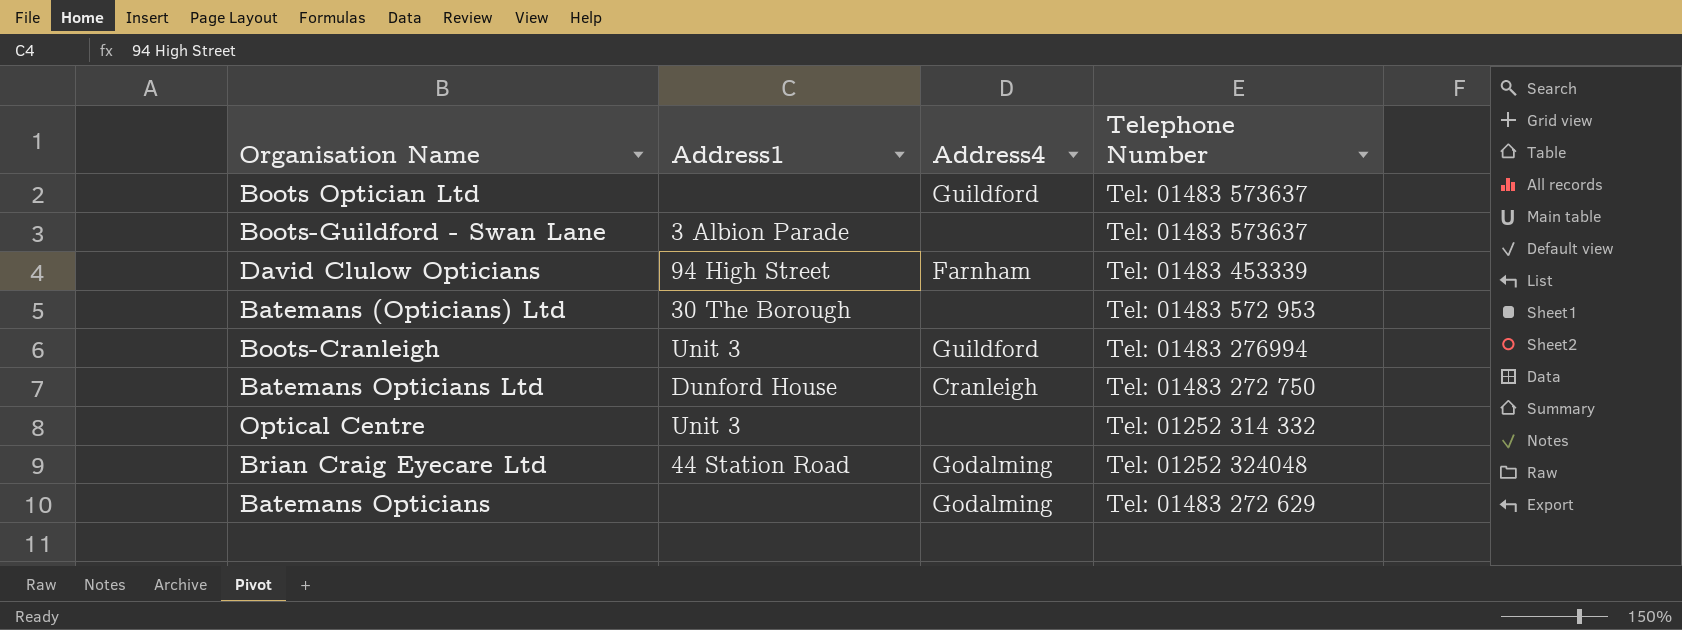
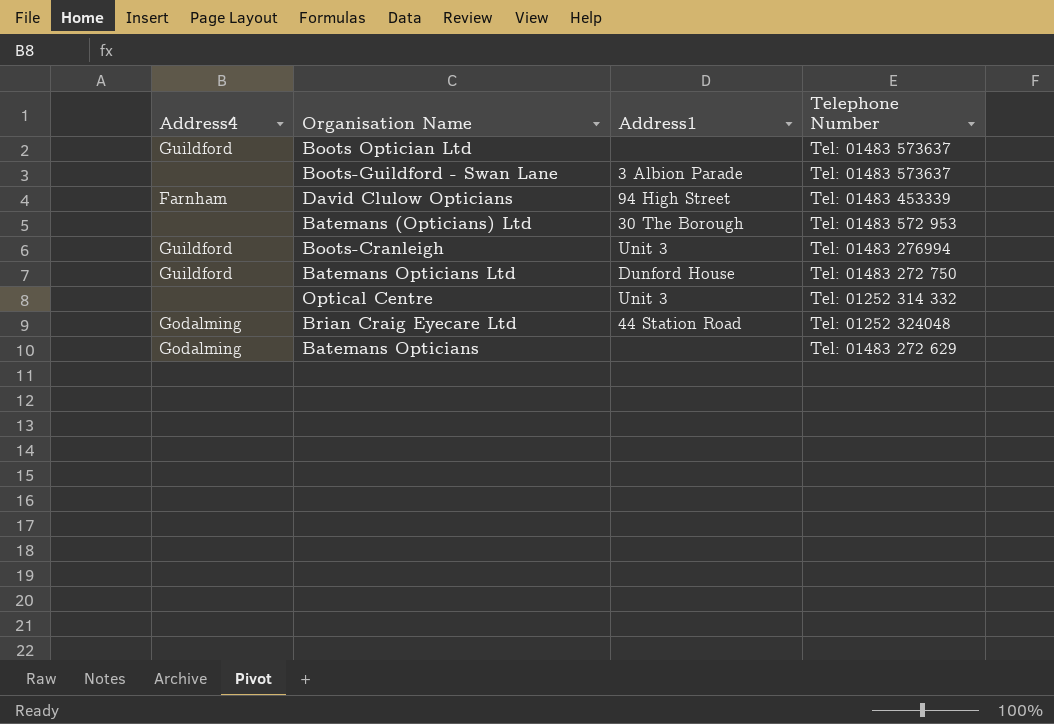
column Address4 | position: 3 -> 1
Batemans Opticians Ltd | Address4: Cranleigh -> Guildford

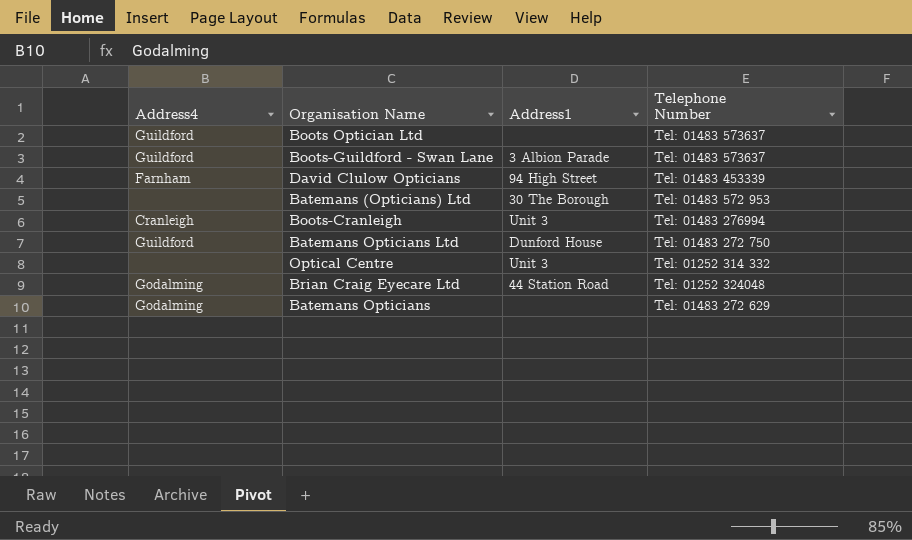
Boots-Guildford - Swan Lane | Address4: none -> Guildford
Boots-Cranleigh | Address4: Guildford -> Cranleigh

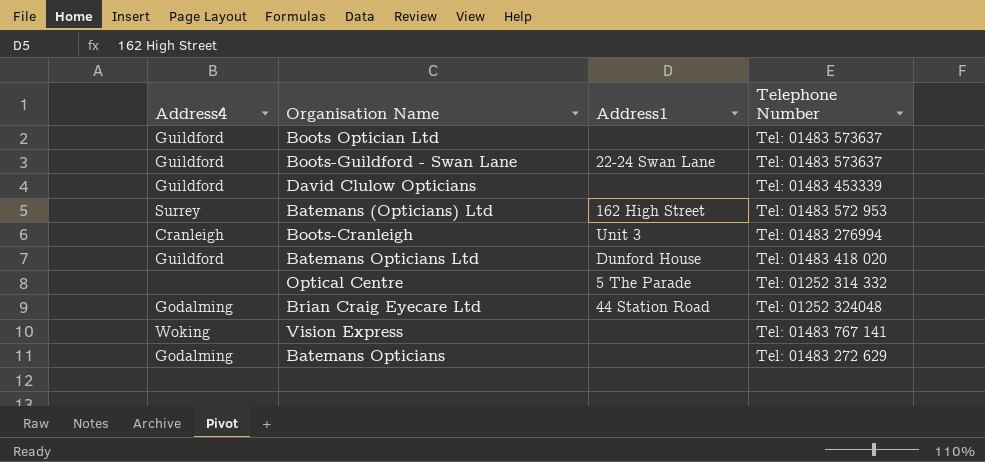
Boots-Guildford - Swan Lane | Address1: 3 Albion Parade -> 22-24 Swan Lane
David Clulow Opticians | Address4: Farnham -> Guildford
David Clulow Opticians | Address1: 94 High Street -> none
Batemans (Opticians) Ltd | Address4: none -> Surrey
Batemans (Opticians) Ltd | Address1: 30 The Borough -> 162 High Street
Batemans Opticians Ltd | Telephone Number: Tel: 01483 272 750 -> Tel: 01483 418 020
Optical Centre | Address1: Unit 3 -> 5 The Parade
row Vision Express: none -> Woking | none | Tel: 01483 767 141

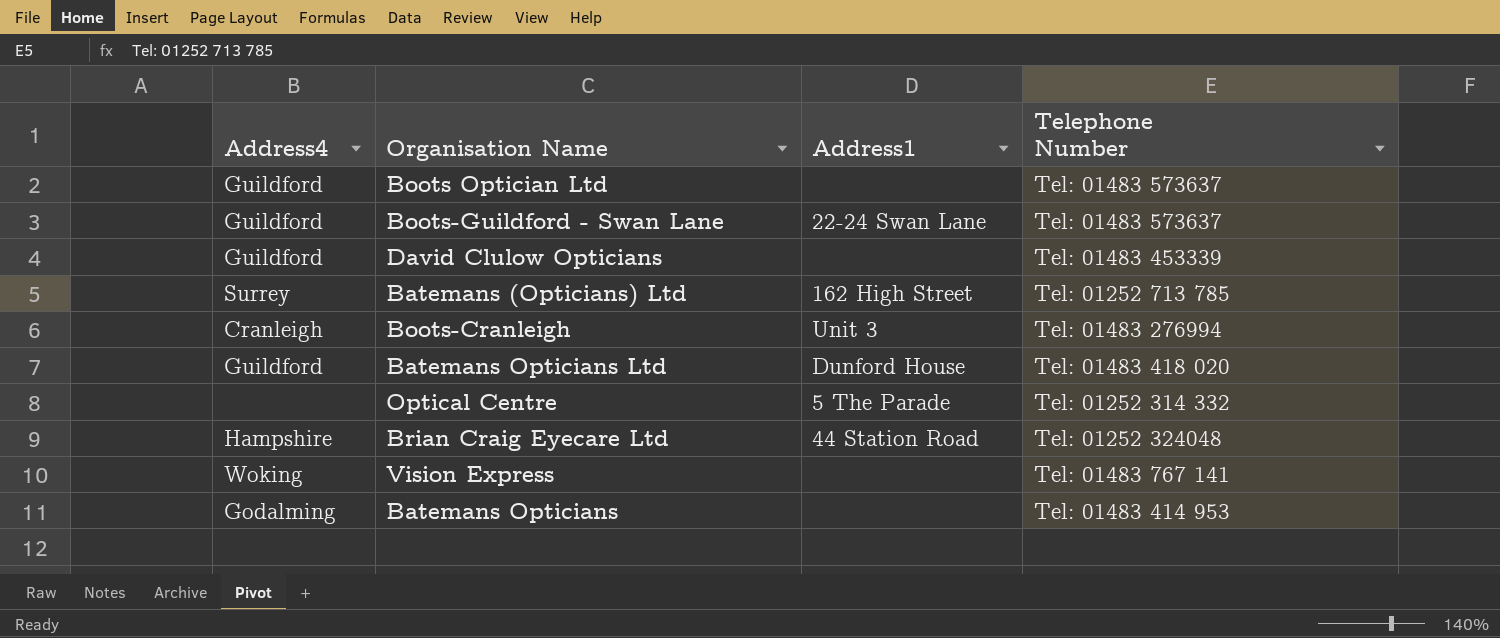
Batemans (Opticians) Ltd | Telephone Number: Tel: 01483 572 953 -> Tel: 01252 713 785
Brian Craig Eyecare Ltd | Address4: Godalming -> Hampshire
Batemans Opticians | Telephone Number: Tel: 01483 272 629 -> Tel: 01483 414 953

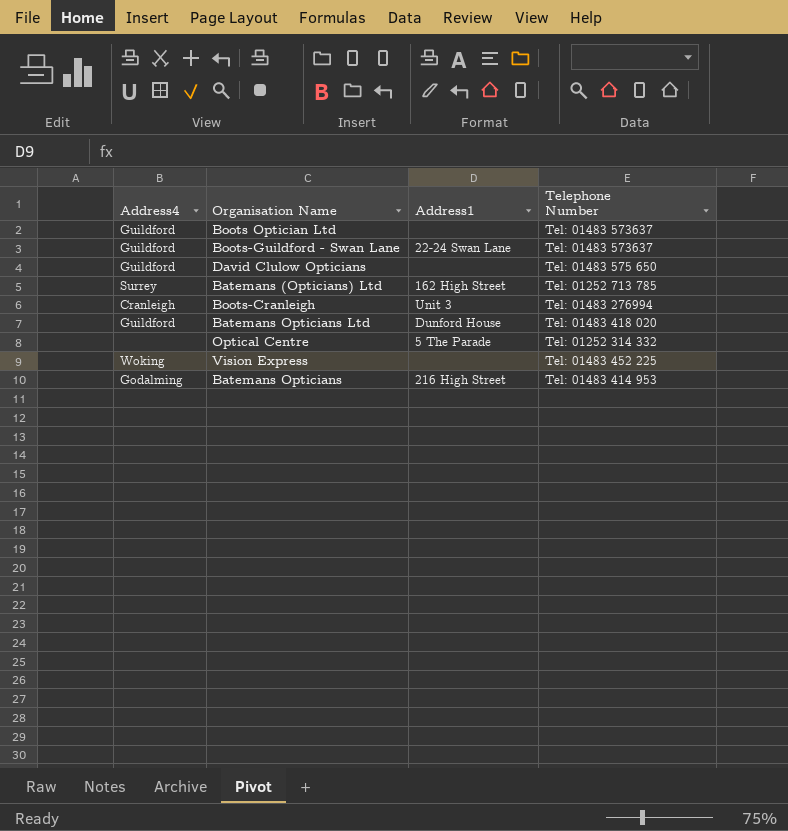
row Brian Craig Eyecare Ltd: Hampshire | 44 Station Road | Tel: 01252 324048 -> none
David Clulow Opticians | Telephone Number: Tel: 01483 453339 -> Tel: 01483 575 650
Vision Express | Telephone Number: Tel: 01483 767 141 -> Tel: 01483 452 225
Batemans Opticians | Address1: none -> 216 High Street

